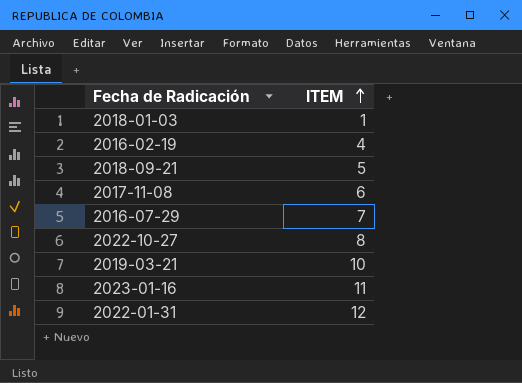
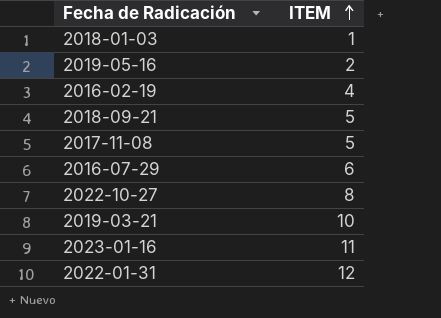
row 2019-05-16: none -> 2
2017-11-08 | ITEM: 6 -> 5
2016-07-29 | ITEM: 7 -> 6

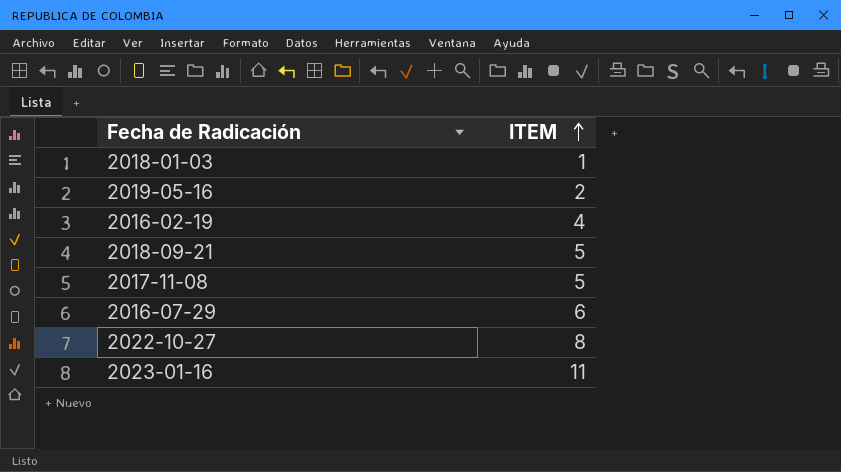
row 2019-03-21: 10 -> none
row 2022-01-31: 12 -> none

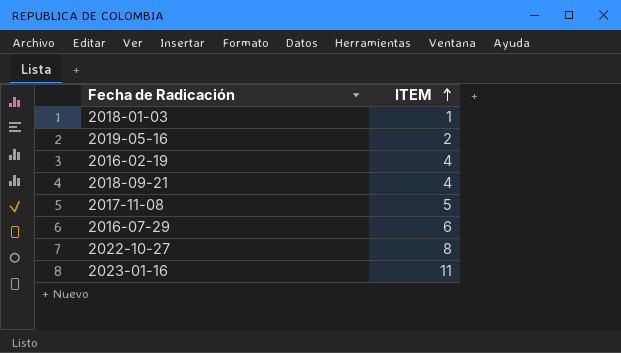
2018-09-21 | ITEM: 5 -> 4

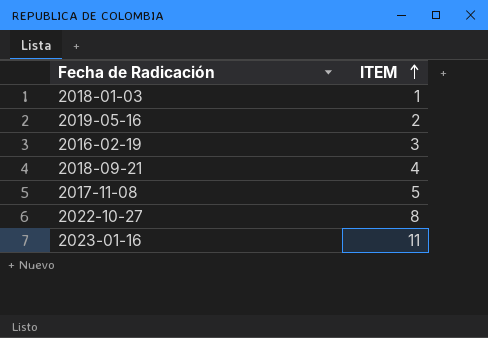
row 2016-07-29: 6 -> none
2016-02-19 | ITEM: 4 -> 3

